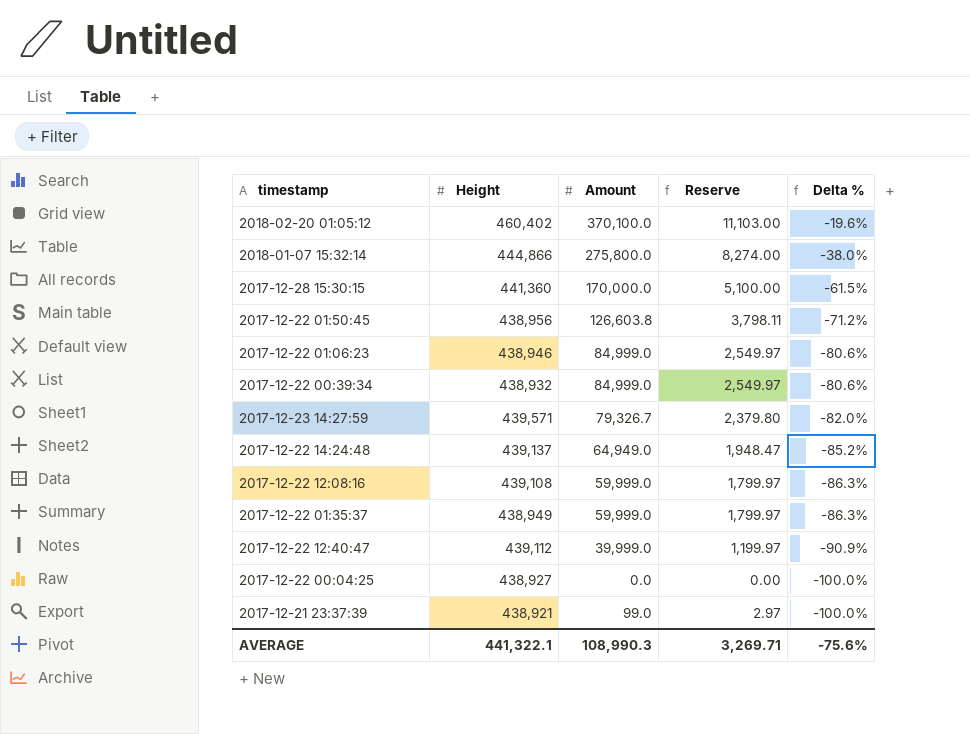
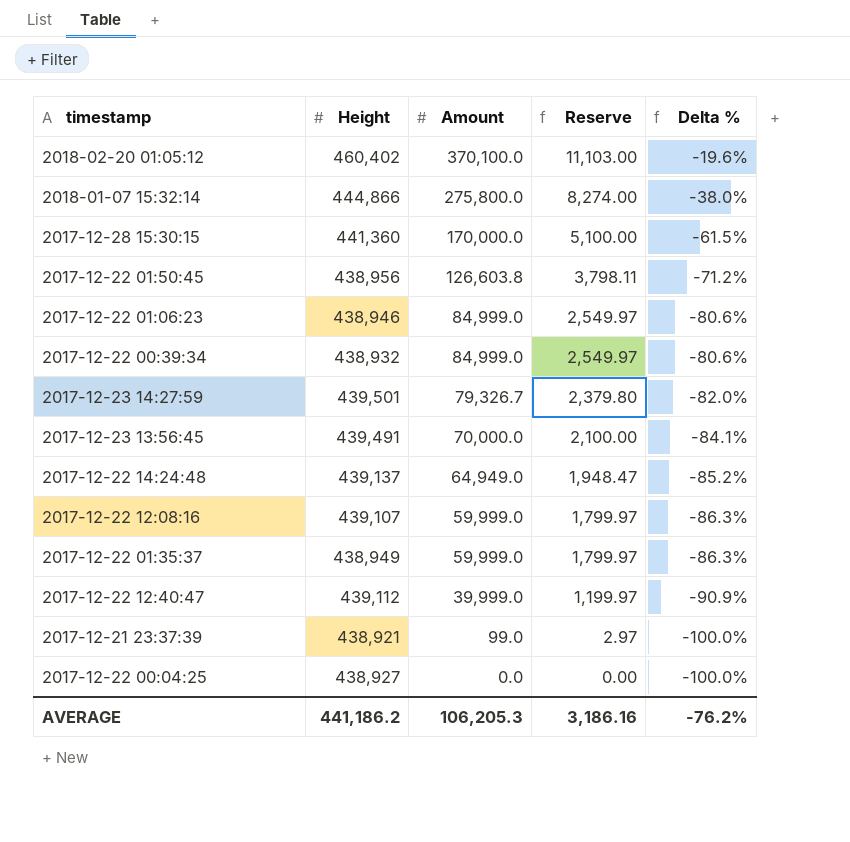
row order: Delta % descending -> Amount descending
2017-12-23 14:27:59 | Height: 439,571 -> 439,501
row 2017-12-23 13:56:45: none -> 439,491 | 70,000.0 | 2,100.00 | -84.1%
2017-12-22 12:08:16 | Height: 439,108 -> 439,107
AVERAGE | Height: 441,322.1 -> 441,186.2
AVERAGE | Amount: 108,990.3 -> 106,205.3
AVERAGE | Reserve: 3,269.71 -> 3,186.16
AVERAGE | Delta %: -75.6% -> -76.2%

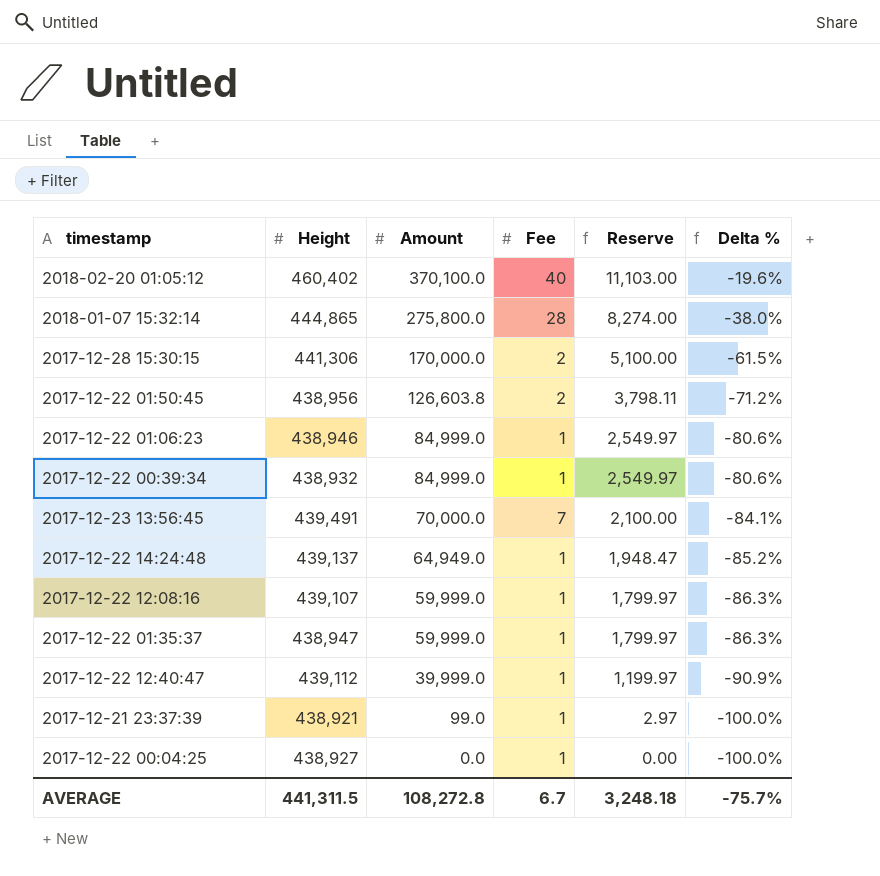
column Fee | position: none -> 4
row 2017-12-23 14:27:59: 439,501 | 79,326.7 | 2,379.80 | -82.0% -> none
2018-01-07 15:32:14 | Height: 444,866 -> 444,865
2017-12-28 15:30:15 | Height: 441,360 -> 441,306
2017-12-22 01:35:37 | Height: 438,949 -> 438,947
AVERAGE | Height: 441,186.2 -> 441,311.5
AVERAGE | Amount: 106,205.3 -> 108,272.8
AVERAGE | Reserve: 3,186.16 -> 3,248.18
AVERAGE | Delta %: -76.2% -> -75.7%

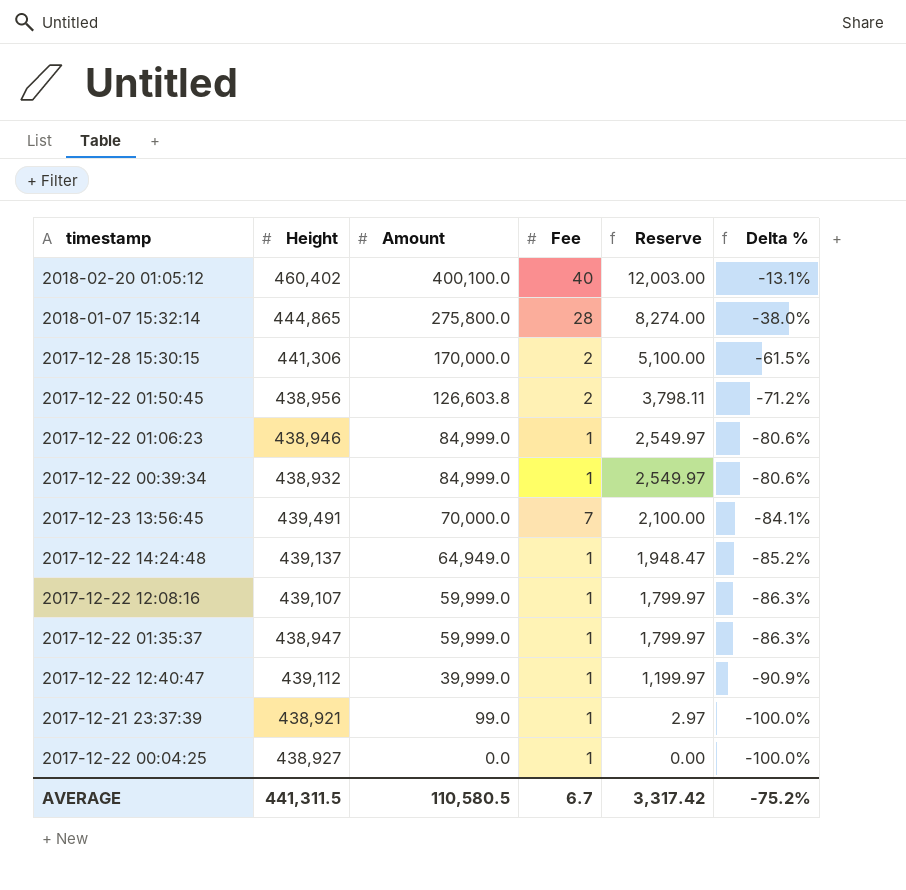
2018-02-20 01:05:12 | Amount: 370,100.0 -> 400,100.0
2018-02-20 01:05:12 | Reserve: 11,103.00 -> 12,003.00
2018-02-20 01:05:12 | Delta %: -19.6% -> -13.1%
AVERAGE | Amount: 108,272.8 -> 110,580.5
AVERAGE | Reserve: 3,248.18 -> 3,317.42
AVERAGE | Delta %: -75.7% -> -75.2%

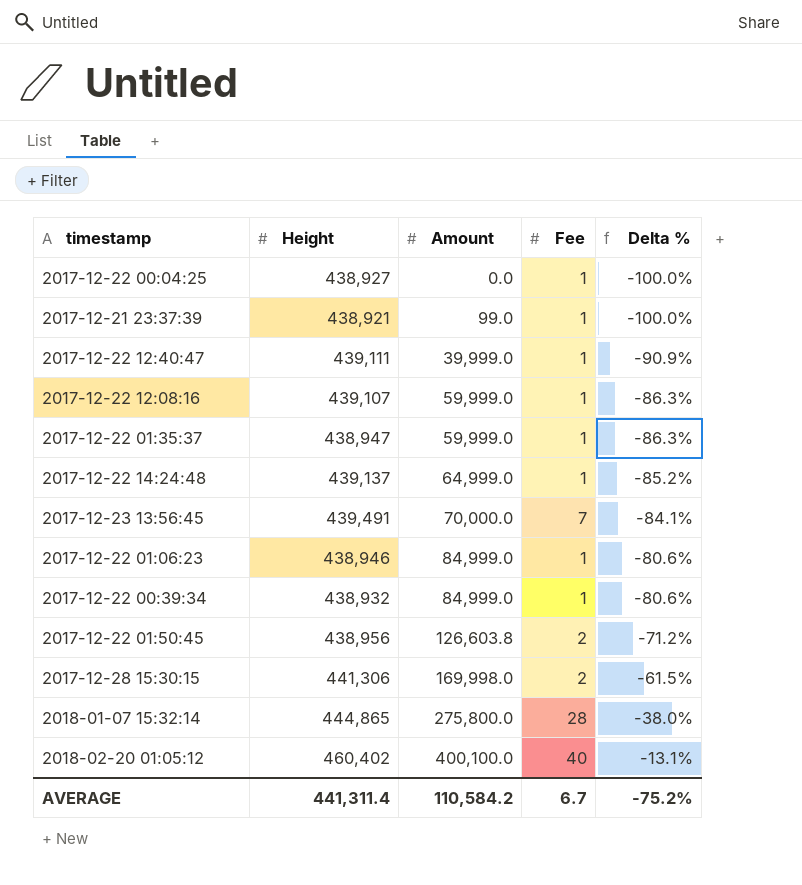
row order: Amount descending -> Amount ascending
column Reserve | formula: [Amount] * 0.03 -> none
2017-12-22 12:40:47 | Height: 439,112 -> 439,111
2017-12-22 14:24:48 | Amount: 64,949.0 -> 64,999.0
2017-12-28 15:30:15 | Amount: 170,000.0 -> 169,998.0
AVERAGE | Height: 441,311.5 -> 441,311.4
AVERAGE | Amount: 110,580.5 -> 110,584.2

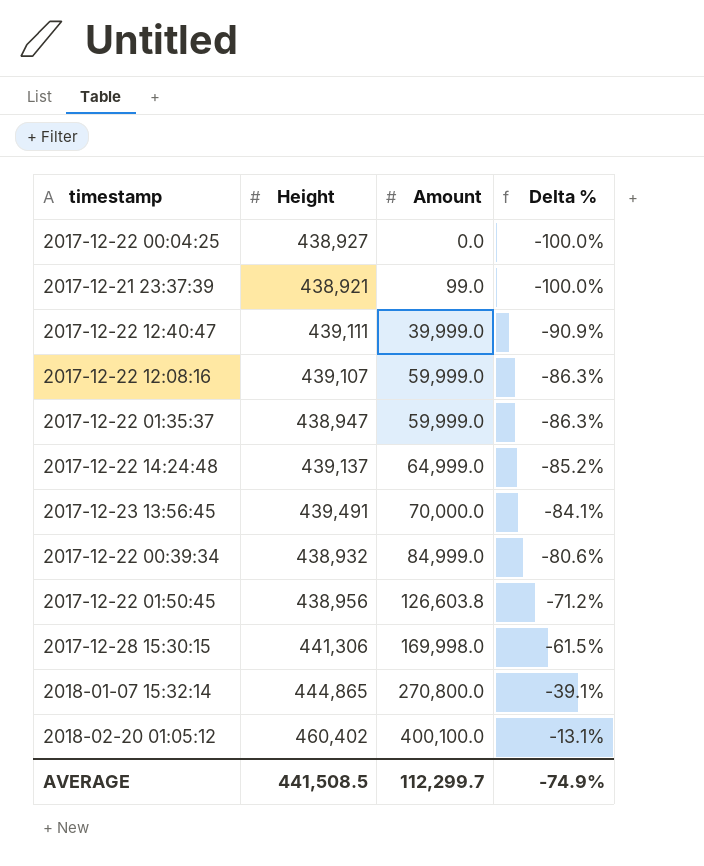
column Fee | position: 4 -> none
row 2017-12-22 01:06:23: 438,946 | 84,999.0 | 1 | -80.6% -> none
2018-01-07 15:32:14 | Amount: 275,800.0 -> 270,800.0
2018-01-07 15:32:14 | Delta %: -38.0% -> -39.1%
AVERAGE | Height: 441,311.4 -> 441,508.5
AVERAGE | Amount: 110,584.2 -> 112,299.7
AVERAGE | Delta %: -75.2% -> -74.9%

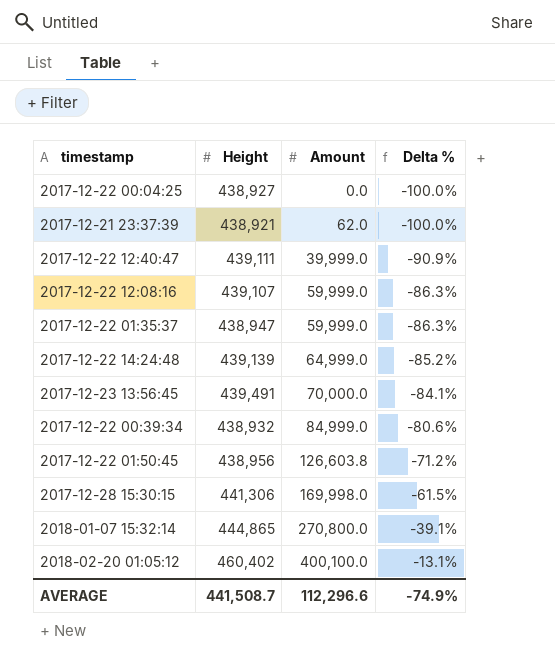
2017-12-21 23:37:39 | Amount: 99.0 -> 62.0
2017-12-22 14:24:48 | Height: 439,137 -> 439,139
AVERAGE | Height: 441,508.5 -> 441,508.7
AVERAGE | Amount: 112,299.7 -> 112,296.6

